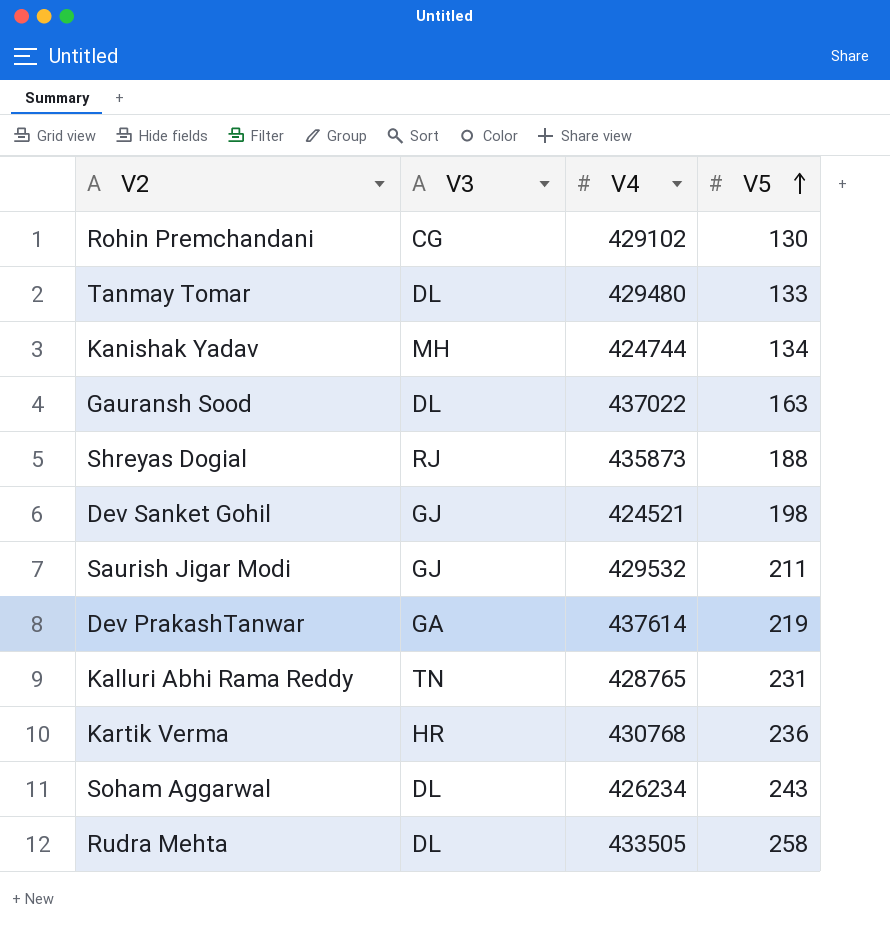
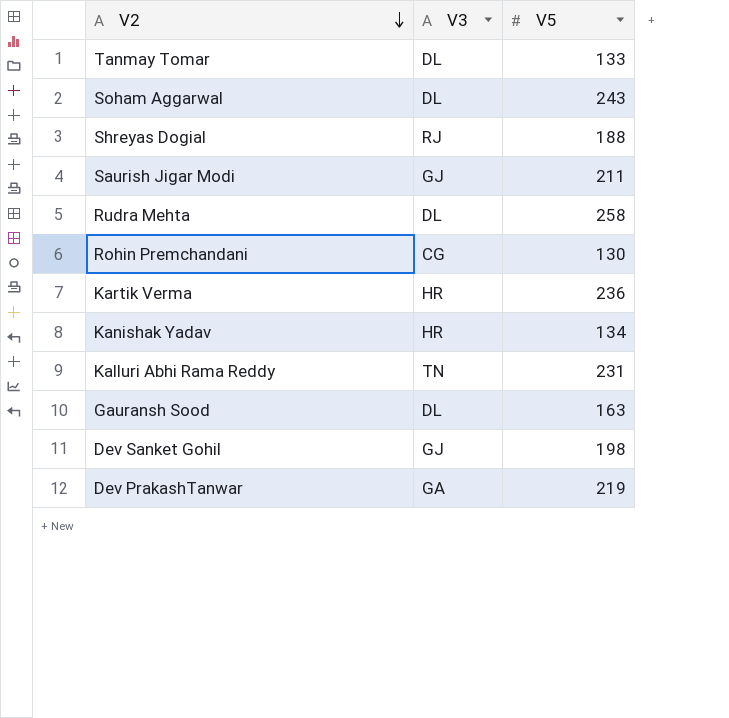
row order: V5 ascending -> V2 descending
column V4 | position: 3 -> none
Kanishak Yadav | V3: MH -> HR

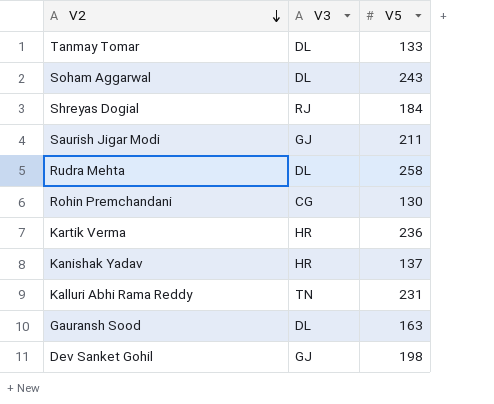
row Dev PrakashTanwar: GA | 219 -> none
Shreyas Dogial | V5: 188 -> 184
Kanishak Yadav | V5: 134 -> 137

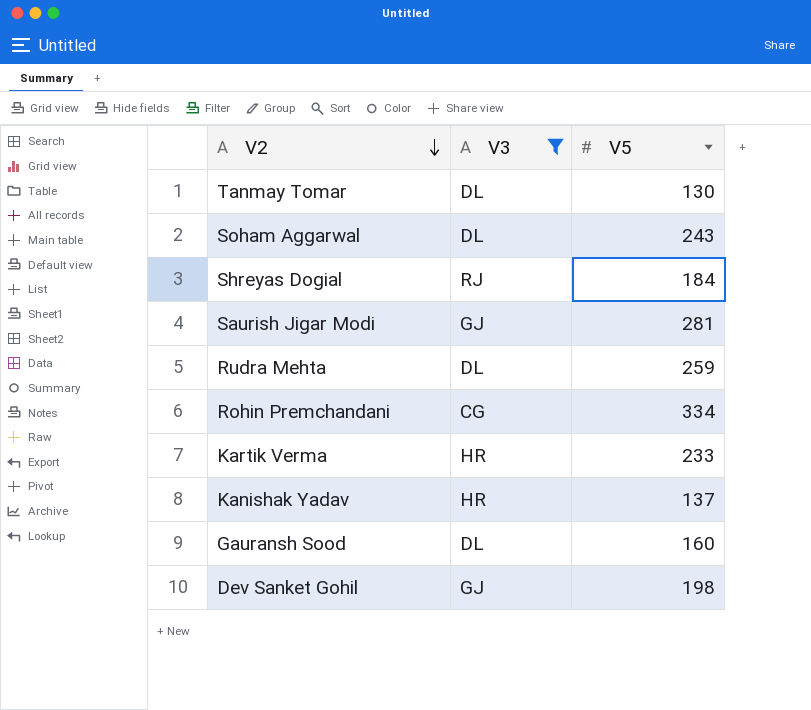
filter: none -> V3 != TN
Tanmay Tomar | V5: 133 -> 130
Saurish Jigar Modi | V5: 211 -> 281
Rudra Mehta | V5: 258 -> 259
Rohin Premchandani | V5: 130 -> 334
Kartik Verma | V5: 236 -> 233
Gauransh Sood | V5: 163 -> 160

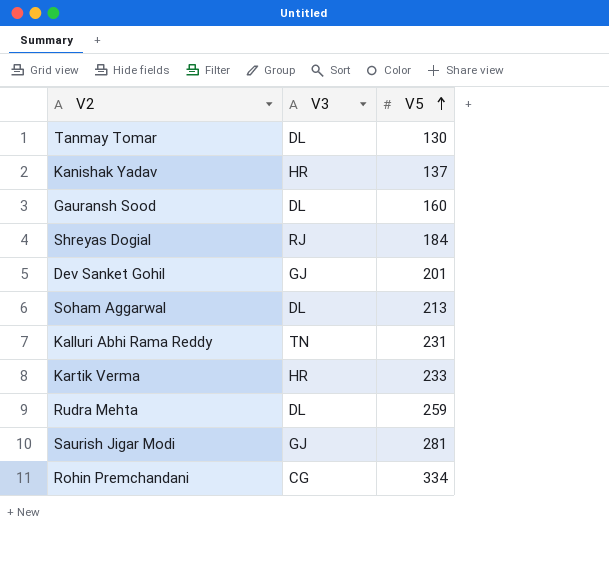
filter: V3 != TN -> none
row order: V2 descending -> V5 ascending
Dev Sanket Gohil | V5: 198 -> 201
Soham Aggarwal | V5: 243 -> 213

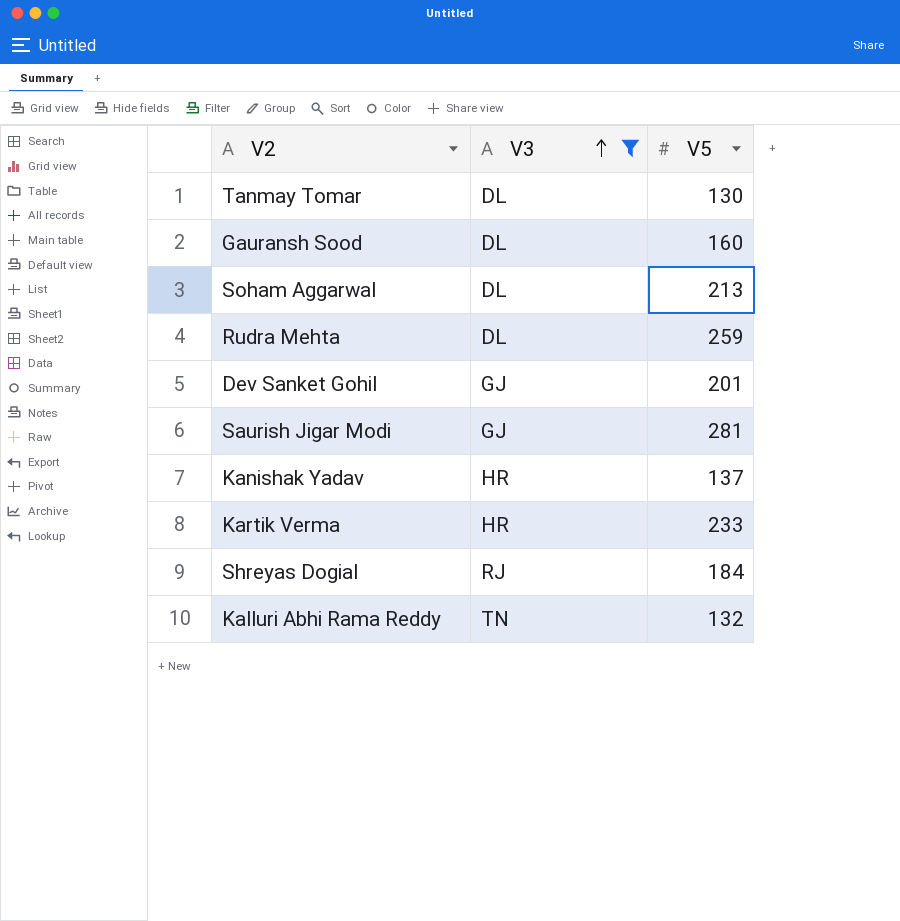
filter: none -> V3 != CG
row order: V5 ascending -> V3 ascending
Kalluri Abhi Rama Reddy | V5: 231 -> 132

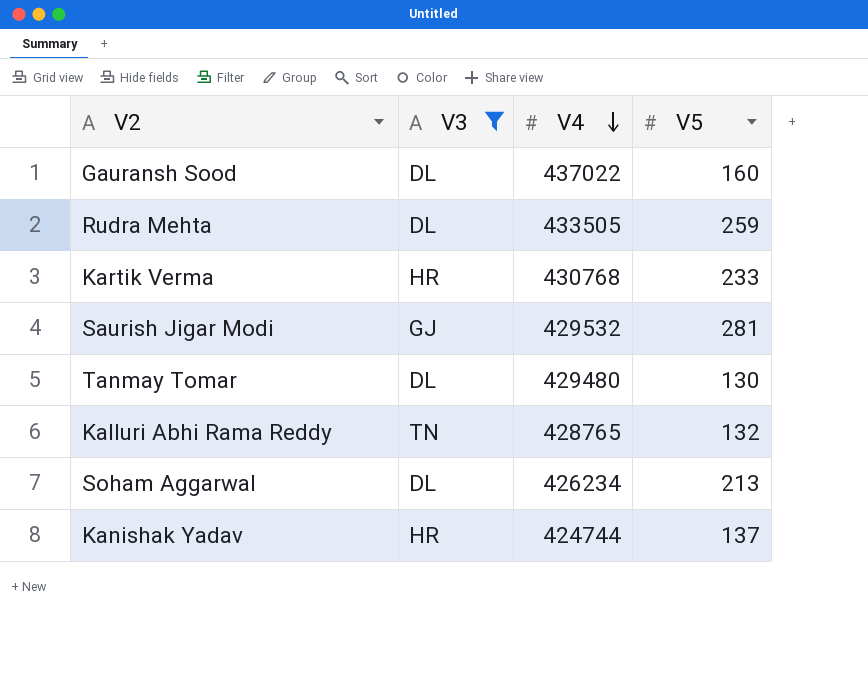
row order: V3 ascending -> V4 descending
column V4 | position: none -> 3
row Dev Sanket Gohil: GJ | 201 -> none
row Shreyas Dogial: RJ | 184 -> none

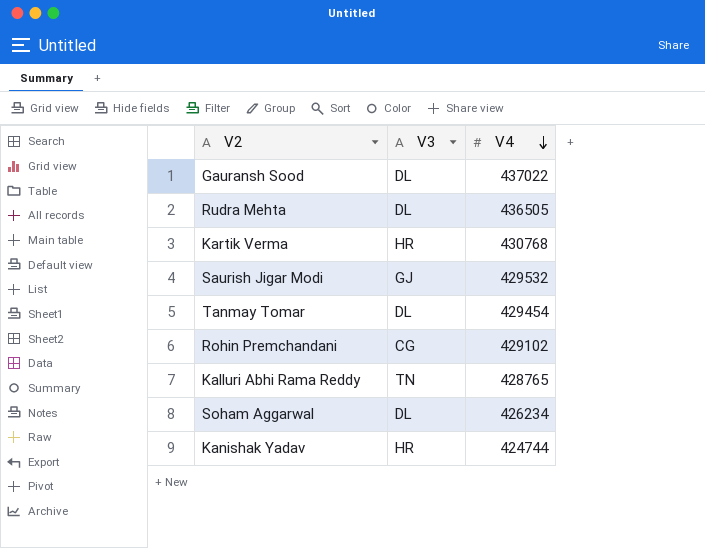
filter: V3 != CG -> none
column V5 | position: 4 -> none
Rudra Mehta | V4: 433505 -> 436505
Tanmay Tomar | V4: 429480 -> 429454

